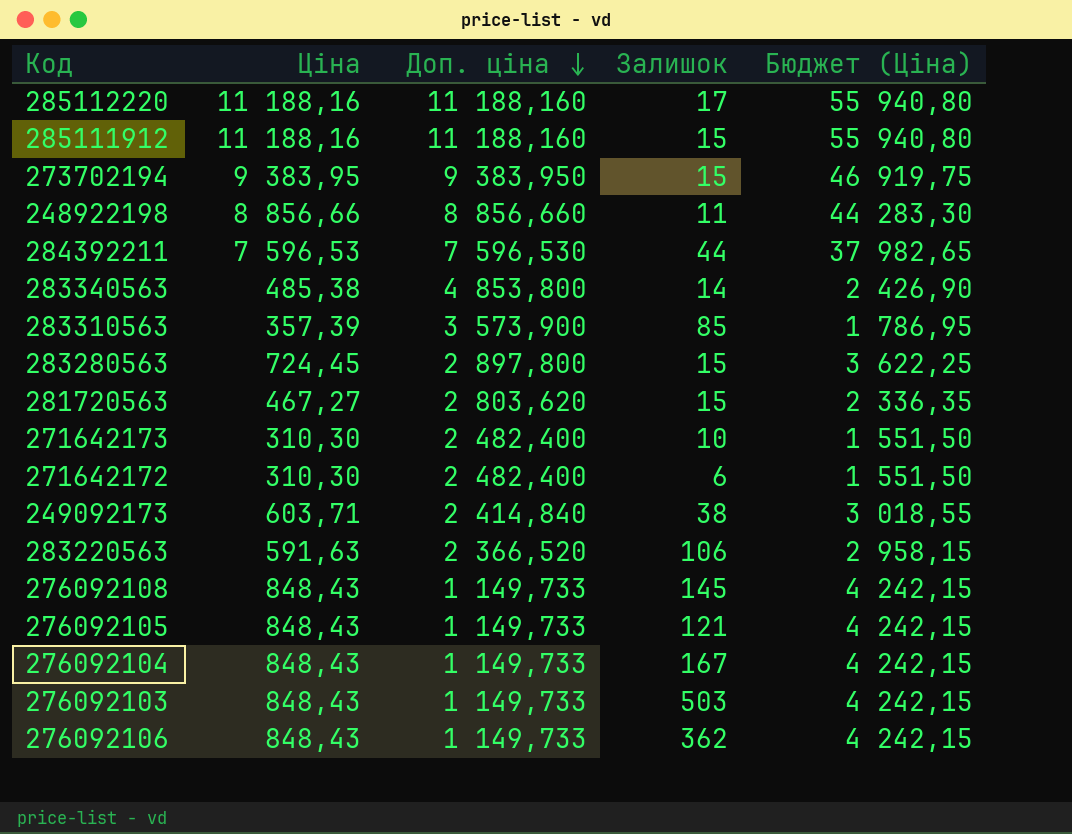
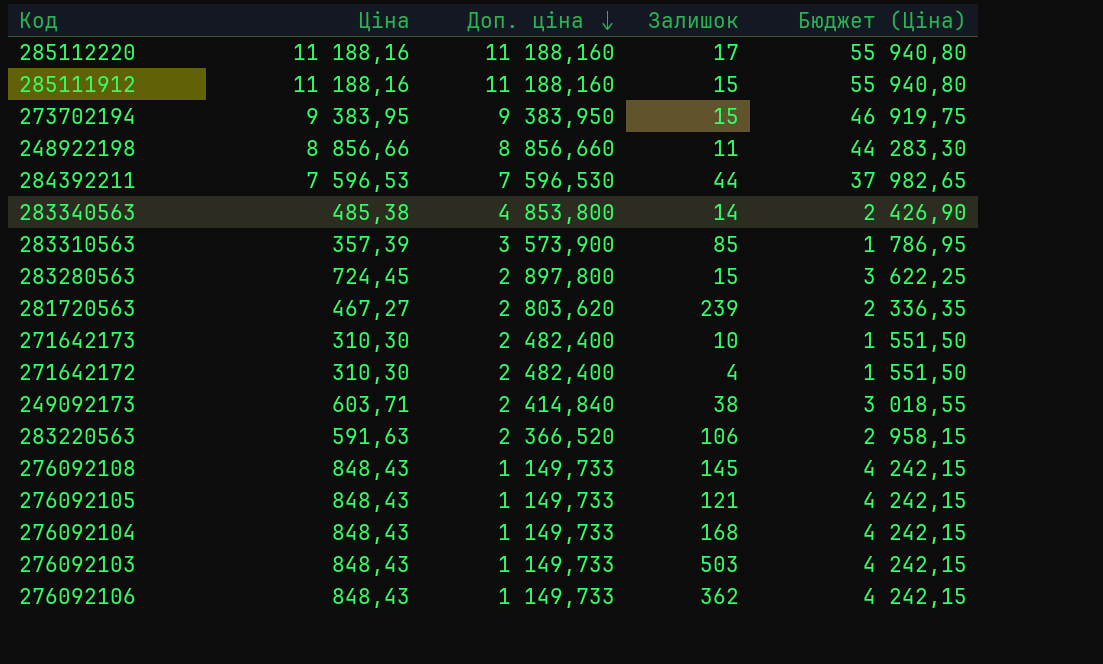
281720563 | Залишок: 15 -> 239
271642172 | Залишок: 6 -> 4
276092104 | Залишок: 167 -> 168

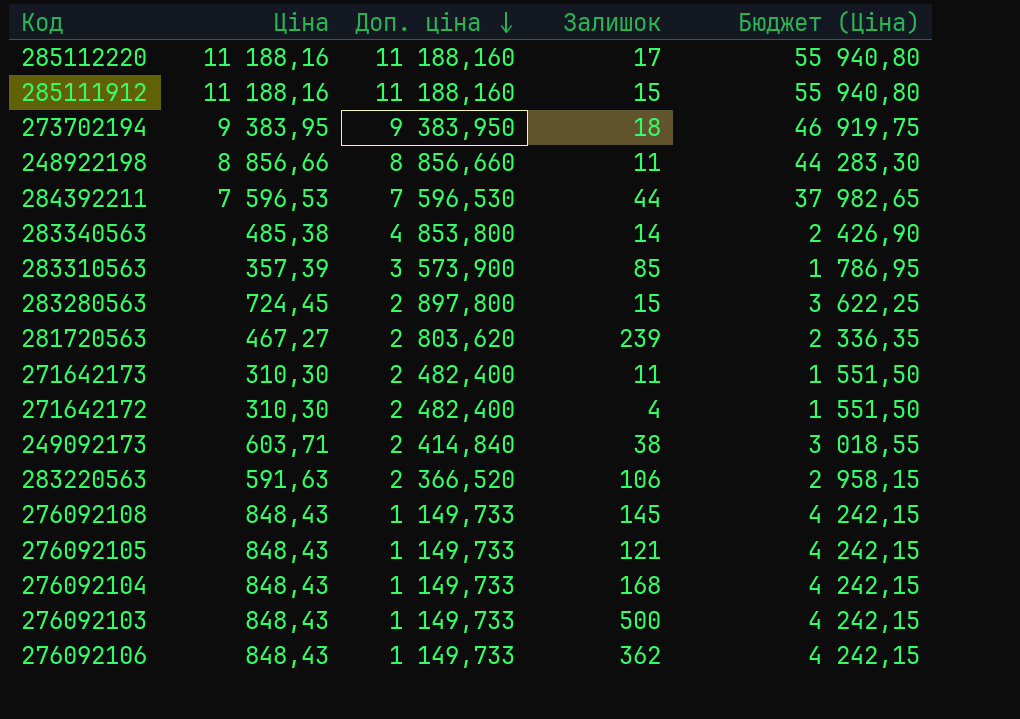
273702194 | Залишок: 15 -> 18
271642173 | Залишок: 10 -> 11
276092103 | Залишок: 503 -> 500

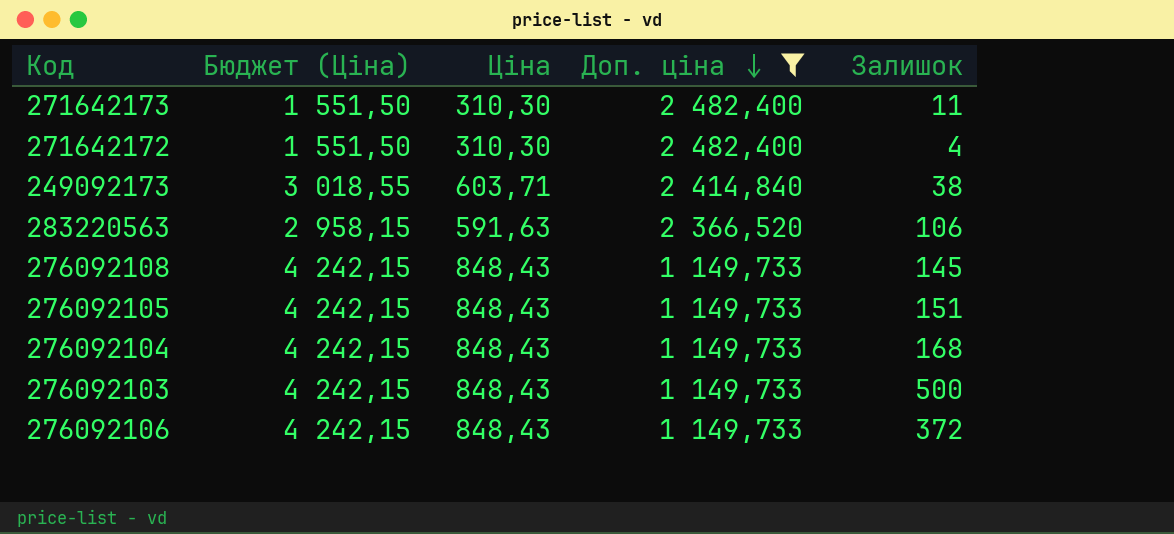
filter: none -> Доп. ціна <= 2 482,400
column Бюджет (Ціна) | position: 5 -> 2
276092105 | Залишок: 121 -> 151
276092106 | Залишок: 362 -> 372

